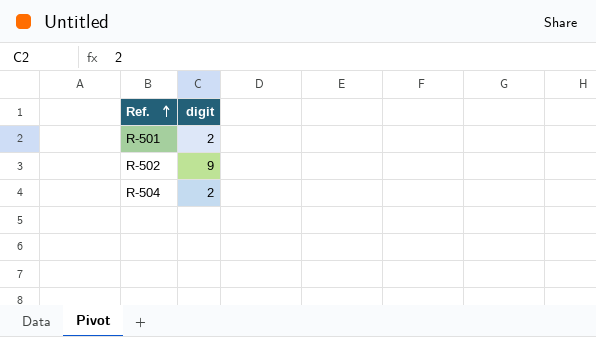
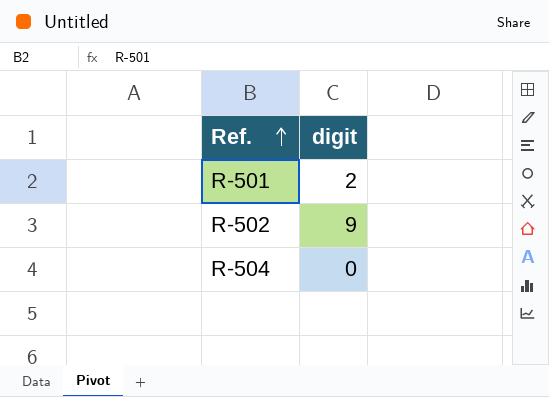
R-504 | digit: 2 -> 0

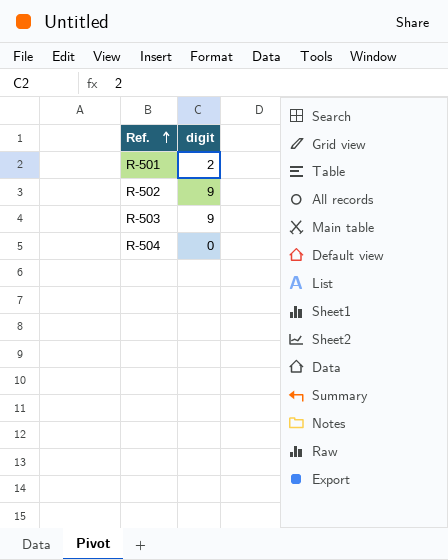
row R-503: none -> 9

